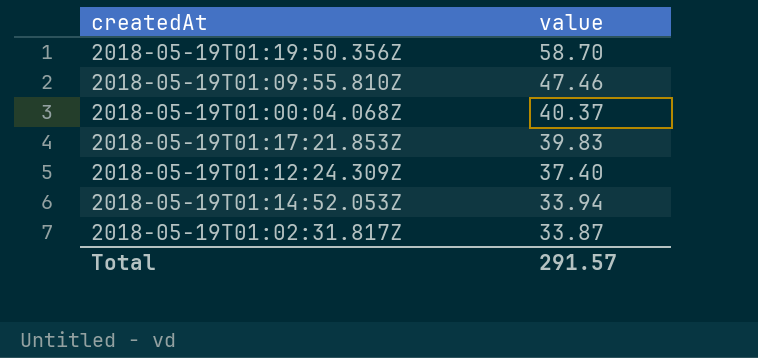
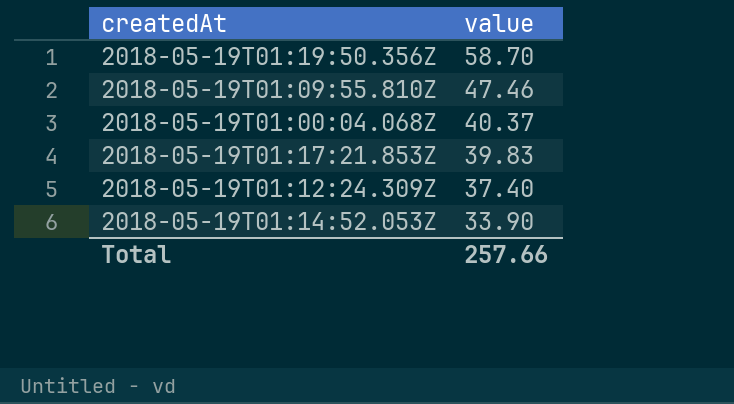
row 2018-05-19T01:02:31.817Z: 33.87 -> none
2018-05-19T01:14:52.053Z | value: 33.94 -> 33.90
Total | value: 291.57 -> 257.66

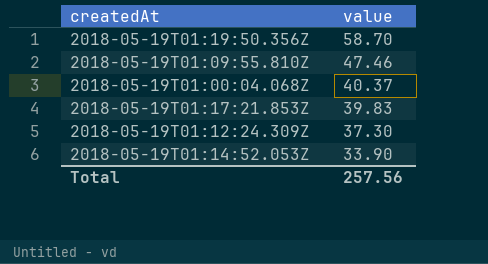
2018-05-19T01:12:24.309Z | value: 37.40 -> 37.30
Total | value: 257.66 -> 257.56

